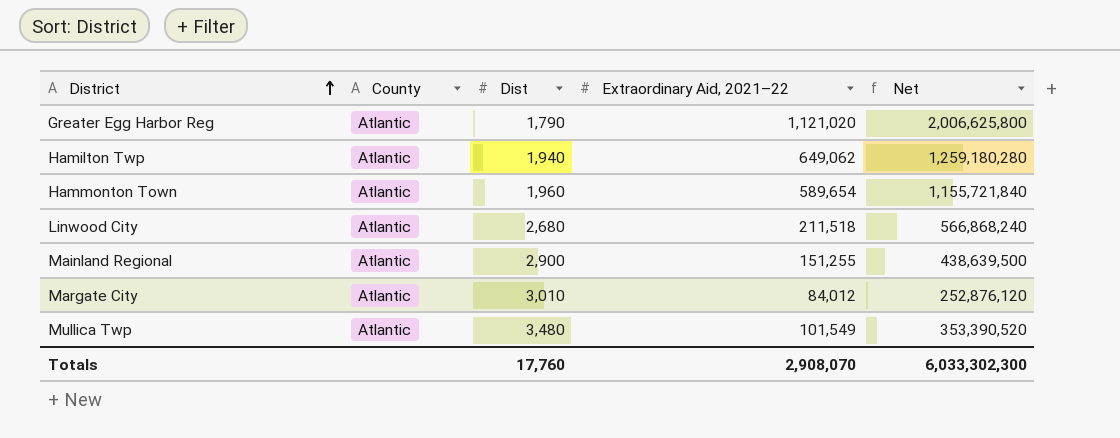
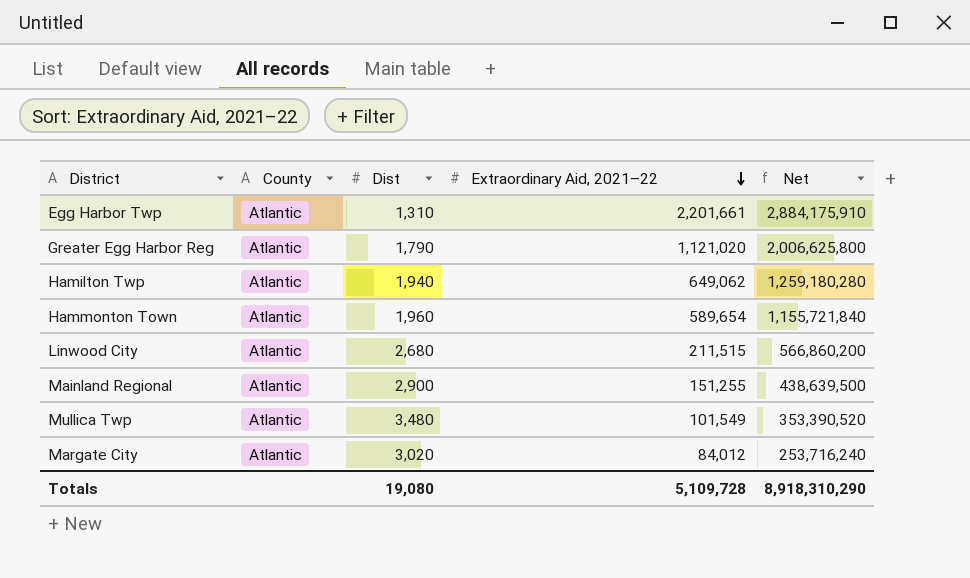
row order: District ascending -> Extraordinary Aid, 2021–22 descending
row Egg Harbor Twp: none -> Atlantic | 1,310 | 2,201,661 | 2,884,175,910
Linwood City | Extraordinary Aid, 2021–22: 211,518 -> 211,515
Linwood City | Net: 566,868,240 -> 566,860,200
Margate City | Dist: 3,010 -> 3,020
Margate City | Net: 252,876,120 -> 253,716,240
Totals | Dist: 17,760 -> 19,080
Totals | Extraordinary Aid, 2021–22: 2,908,070 -> 5,109,728
Totals | Net: 6,033,302,300 -> 8,918,310,290

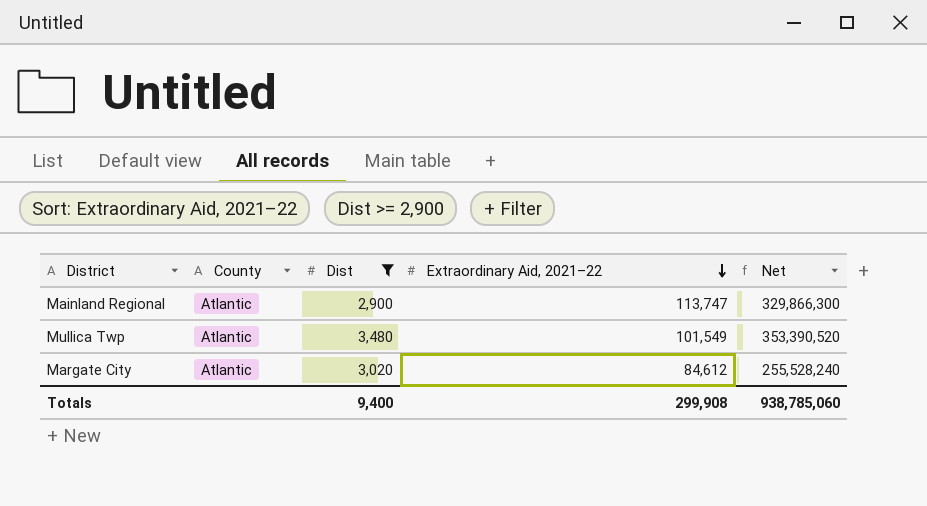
filter: none -> Dist >= 2,900
Mainland Regional | Extraordinary Aid, 2021–22: 151,255 -> 113,747
Mainland Regional | Net: 438,639,500 -> 329,866,300
Margate City | Extraordinary Aid, 2021–22: 84,012 -> 84,612
Margate City | Net: 253,716,240 -> 255,528,240
Totals | Dist: 19,080 -> 9,400
Totals | Extraordinary Aid, 2021–22: 5,109,728 -> 299,908
Totals | Net: 8,918,310,290 -> 938,785,060

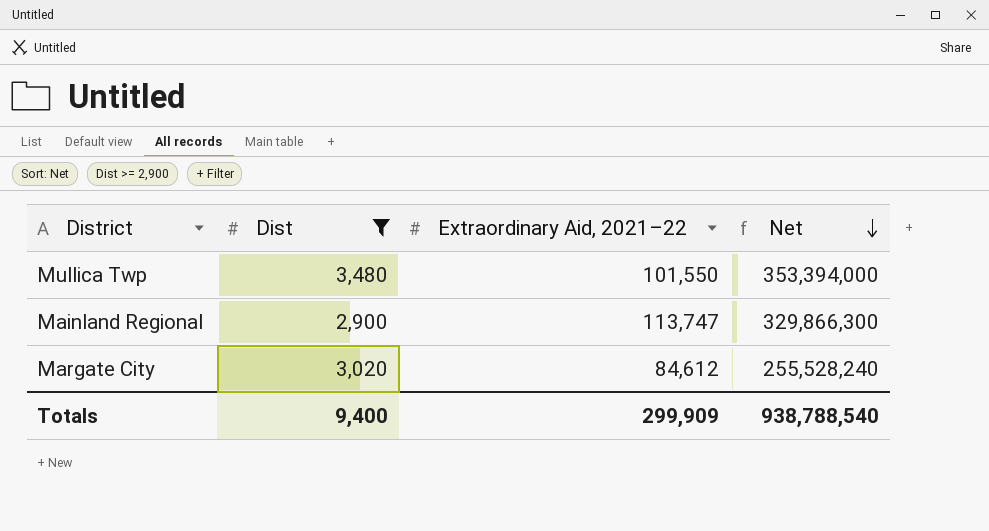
row order: Extraordinary Aid, 2021–22 descending -> Net descending
column County | position: 2 -> none
Mullica Twp | Extraordinary Aid, 2021–22: 101,549 -> 101,550
Mullica Twp | Net: 353,390,520 -> 353,394,000
Totals | Extraordinary Aid, 2021–22: 299,908 -> 299,909
Totals | Net: 938,785,060 -> 938,788,540

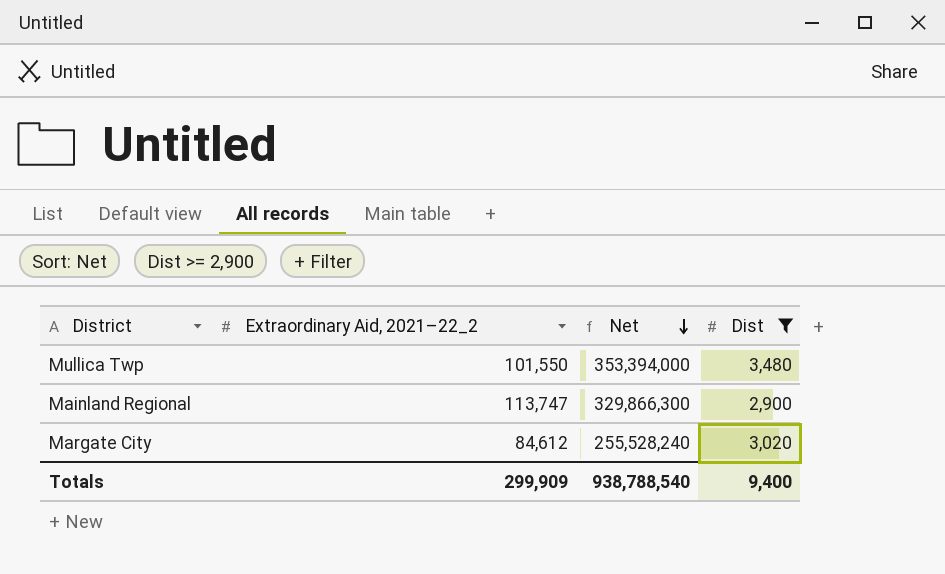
column name: Extraordinary Aid, 2021–22 -> Extraordinary Aid, 2021–22_2
column Dist | position: 2 -> 4

